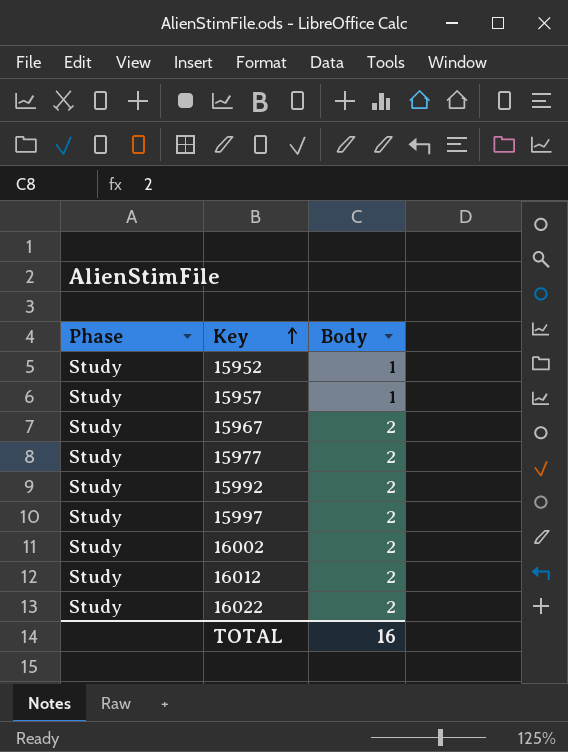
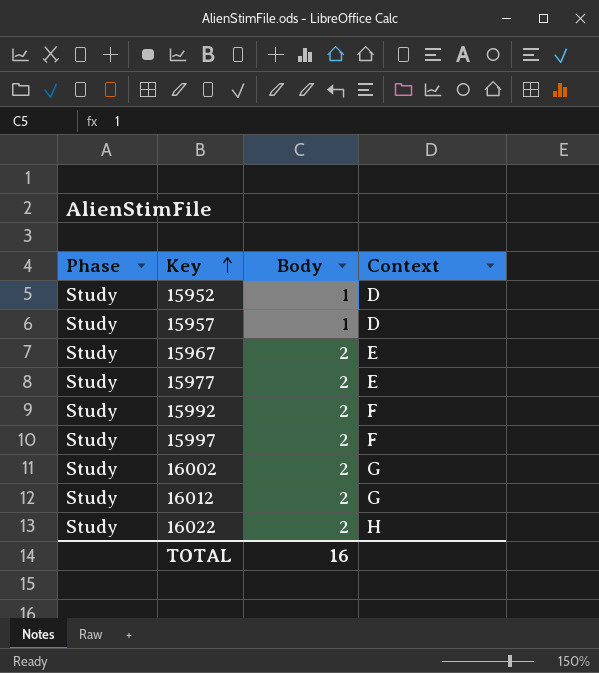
column Context | position: none -> 4

